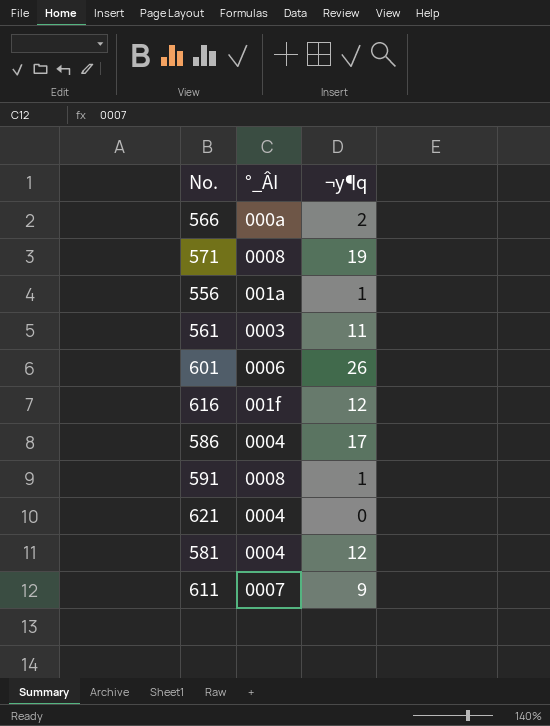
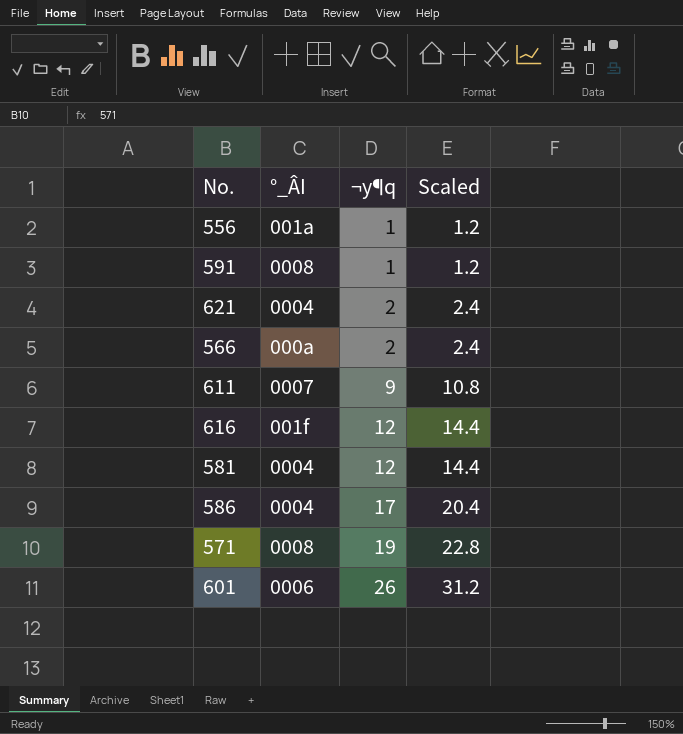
row order: none -> ¬y¶q ascending
column Scaled | formula: none -> [¬y¶q] * 1.2
row 561: 0003 | 11 -> none
621 | ¬y¶q: 0 -> 2

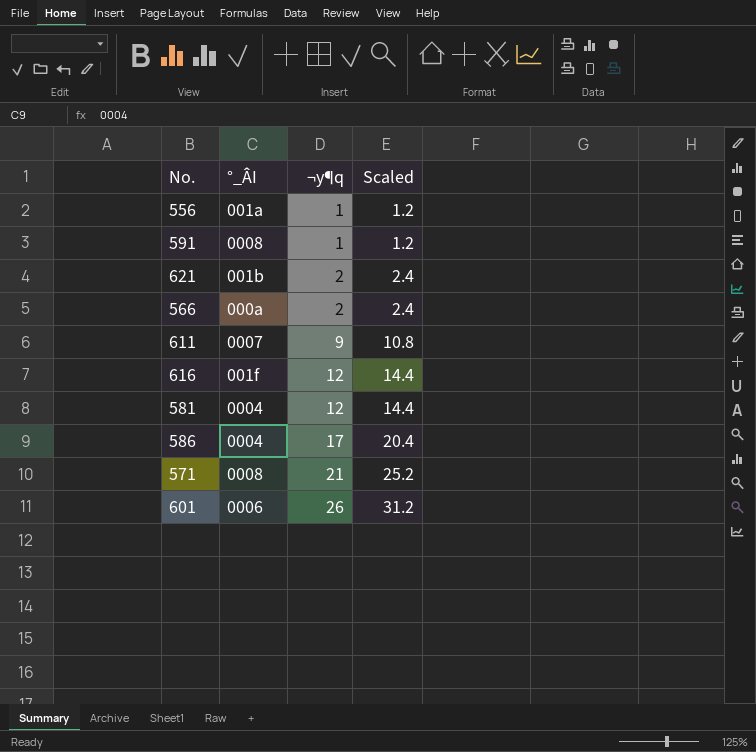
621 | °_ÂI: 0004 -> 001b
571 | ¬y¶q: 19 -> 21
571 | Scaled: 22.8 -> 25.2

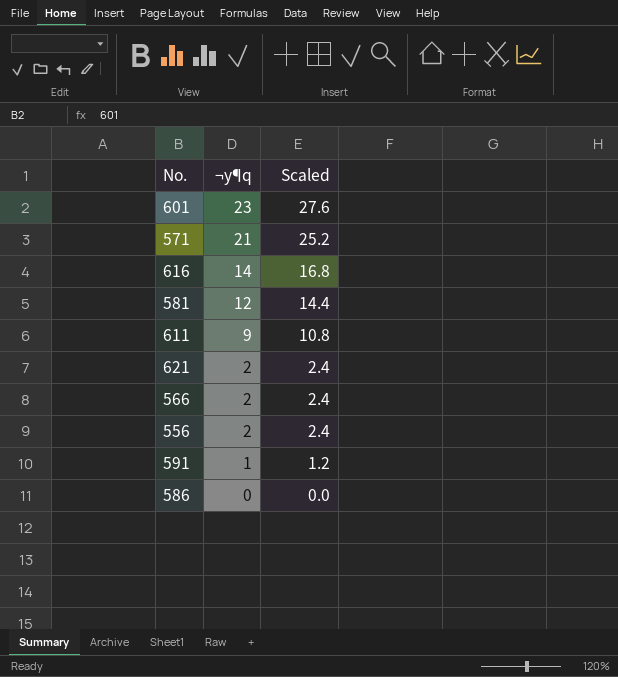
row order: ¬y¶q ascending -> ¬y¶q descending
column °_ÂI | position: 2 -> none
601 | ¬y¶q: 26 -> 23
601 | Scaled: 31.2 -> 27.6
616 | ¬y¶q: 12 -> 14
616 | Scaled: 14.4 -> 16.8
556 | ¬y¶q: 1 -> 2
556 | Scaled: 1.2 -> 2.4
586 | ¬y¶q: 17 -> 0
586 | Scaled: 20.4 -> 0.0

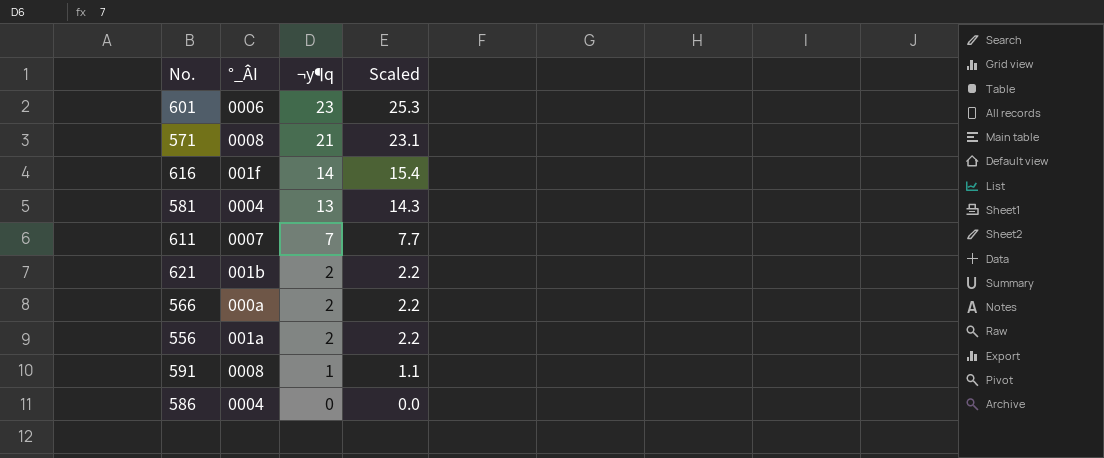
column °_ÂI | position: none -> 2
column Scaled | formula: [¬y¶q] * 1.2 -> [¬y¶q] * 1.1
581 | ¬y¶q: 12 -> 13
611 | ¬y¶q: 9 -> 7

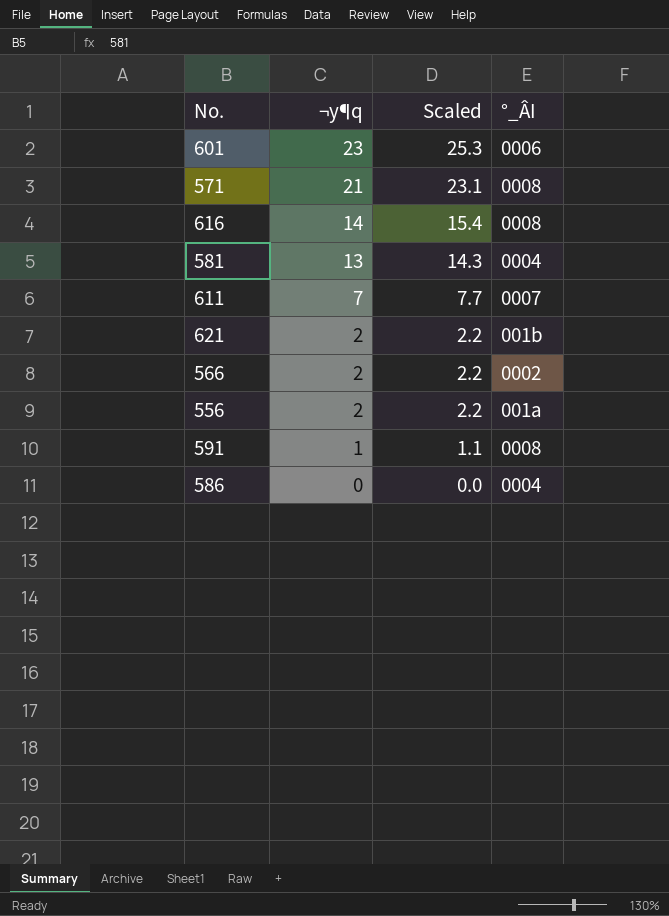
column °_ÂI | position: 2 -> 4
616 | °_ÂI: 001f -> 0008
566 | °_ÂI: 000a -> 0002

